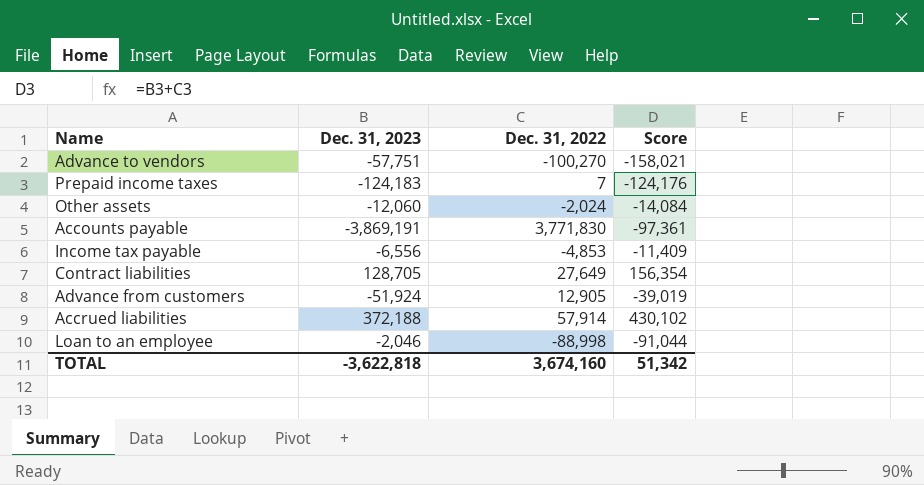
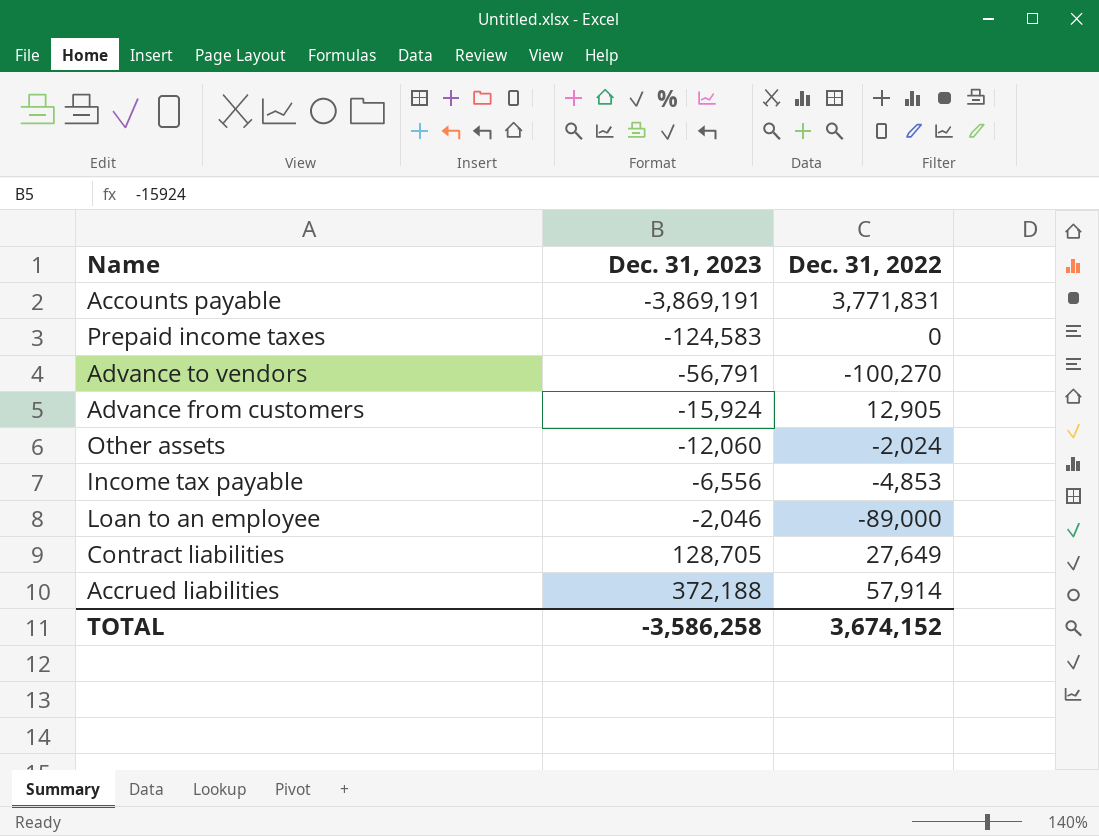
row order: none -> Dec. 31, 2023 ascending
column Score | formula: [Dec. 31, 2023] + [Dec. 31, 2022] -> none
Accounts payable | Dec. 31, 2022: 3,771,830 -> 3,771,831
Prepaid income taxes | Dec. 31, 2023: -124,183 -> -124,583
Prepaid income taxes | Dec. 31, 2022: 7 -> 0
Advance to vendors | Dec. 31, 2023: -57,751 -> -56,791
Advance from customers | Dec. 31, 2023: -51,924 -> -15,924
Loan to an employee | Dec. 31, 2022: -88,998 -> -89,000
TOTAL | Dec. 31, 2023: -3,622,818 -> -3,586,258
TOTAL | Dec. 31, 2022: 3,674,160 -> 3,674,152

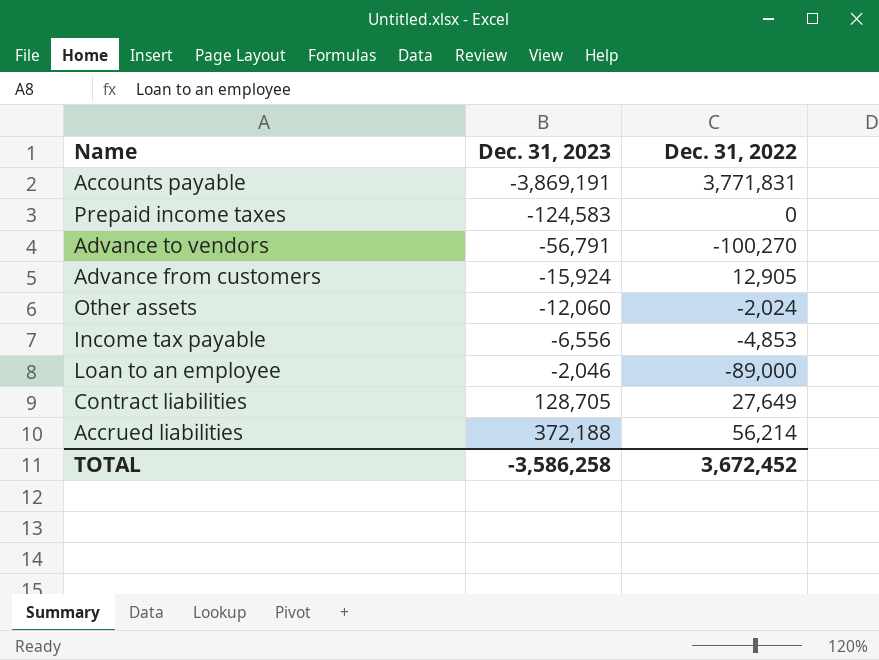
Accrued liabilities | Dec. 31, 2022: 57,914 -> 56,214
TOTAL | Dec. 31, 2022: 3,674,152 -> 3,672,452

